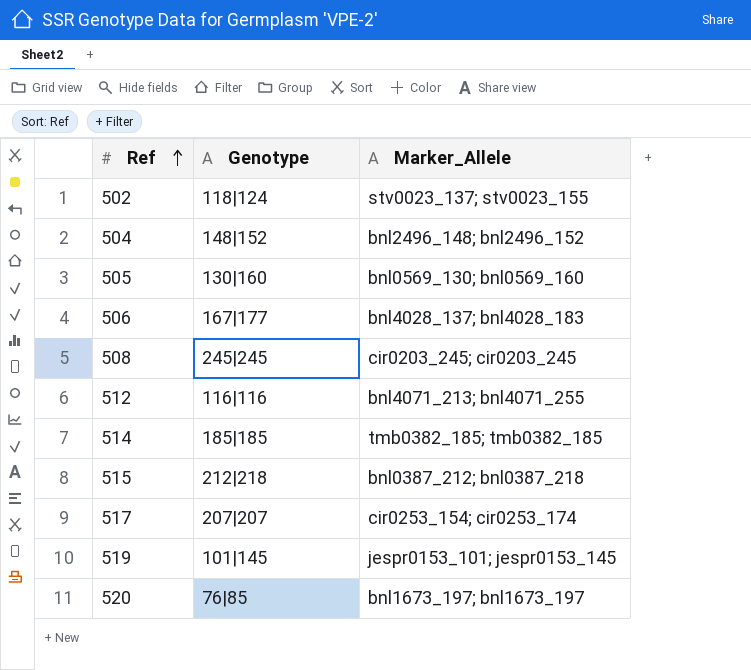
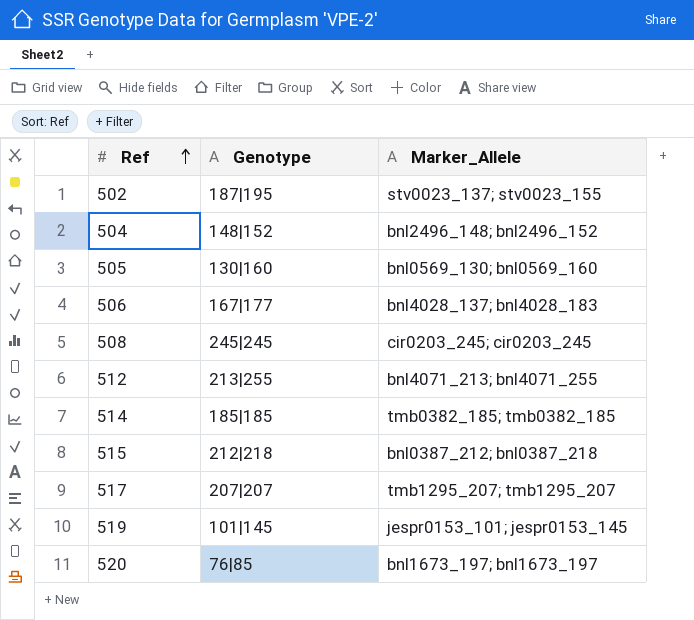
502 | Genotype: 118|124 -> 187|195
512 | Genotype: 116|116 -> 213|255
517 | Marker_Allele: cir0253_154; cir0253_174 -> tmb1295_207; tmb1295_207

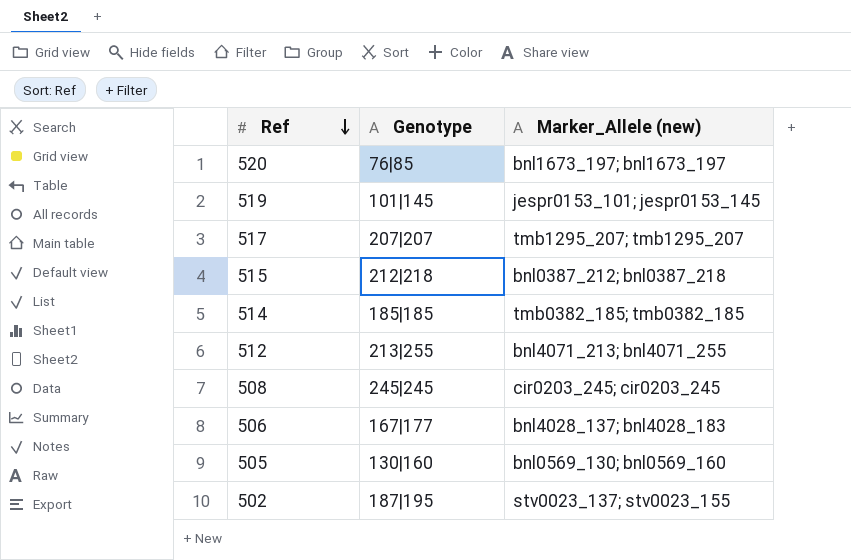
row order: Ref ascending -> Ref descending
column name: Marker_Allele -> Marker_Allele (new)
row 504: 148|152 | bnl2496_148; bnl2496_152 -> none

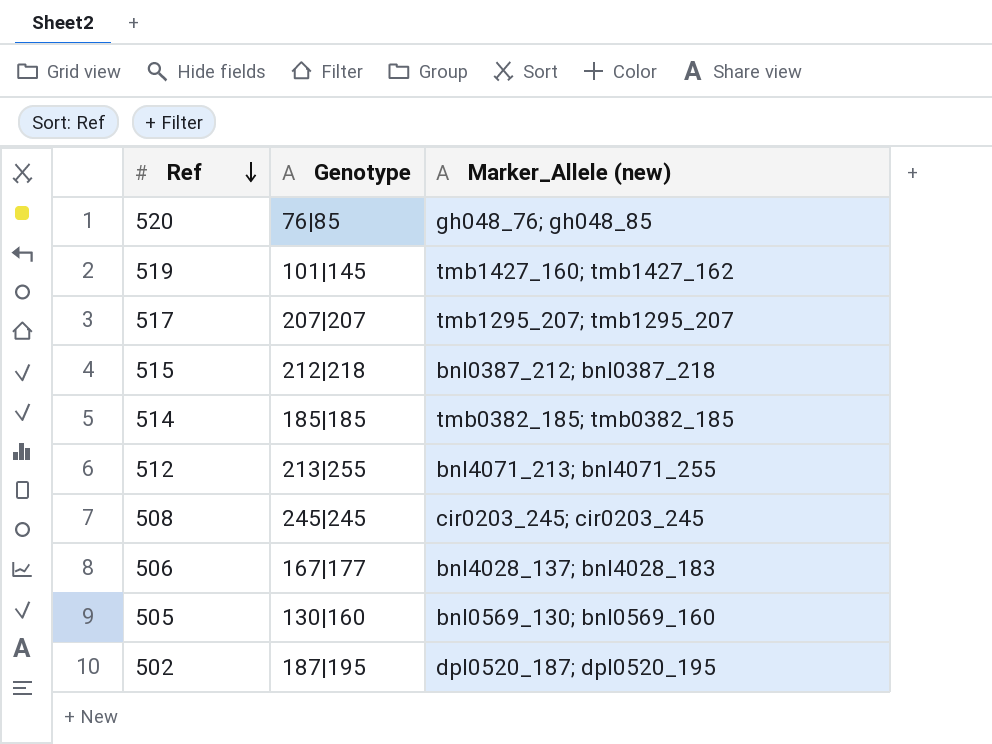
520 | Marker_Allele (new): bnl1673_197; bnl1673_197 -> gh048_76; gh048_85
519 | Marker_Allele (new): jespr0153_101; jespr0153_145 -> tmb1427_160; tmb1427_162
502 | Marker_Allele (new): stv0023_137; stv0023_155 -> dpl0520_187; dpl0520_195

